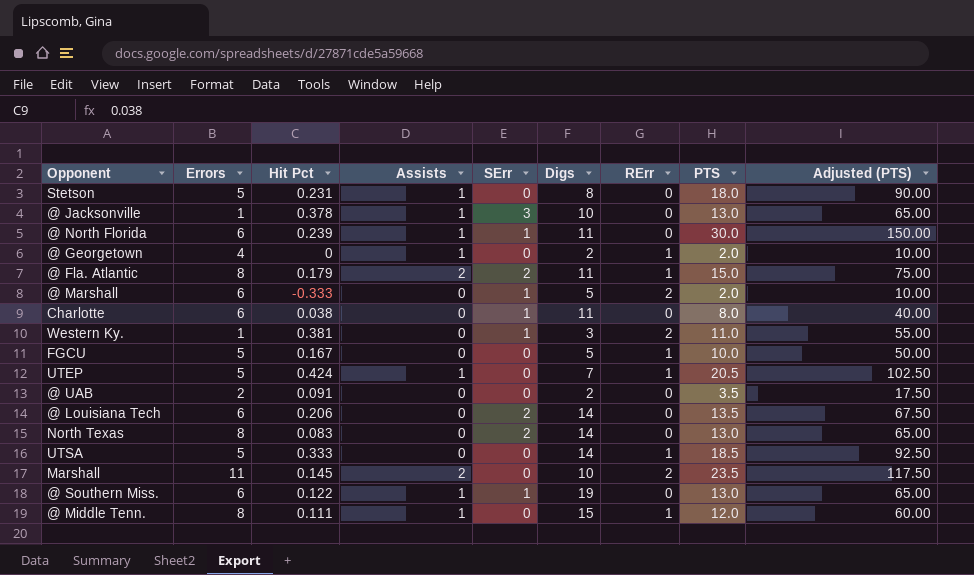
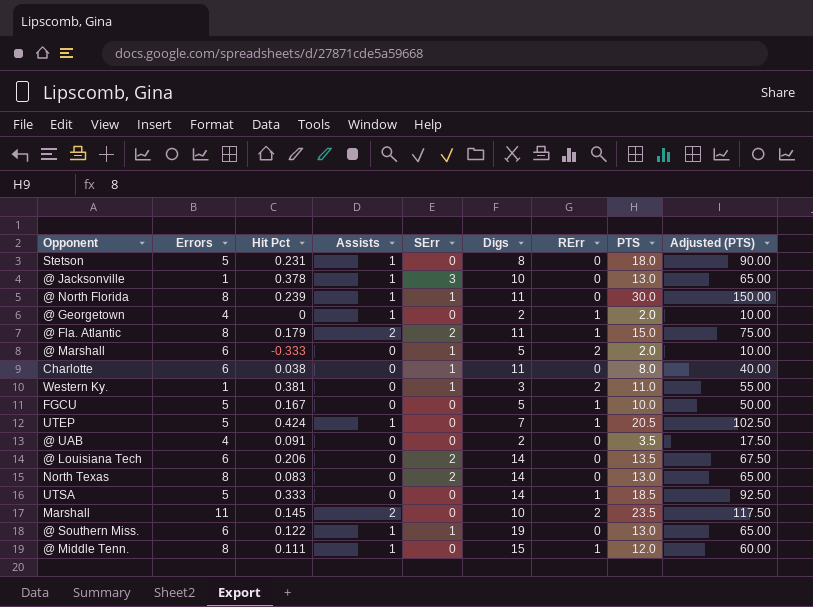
@ North Florida | Errors: 6 -> 8
@ UAB | Errors: 2 -> 4

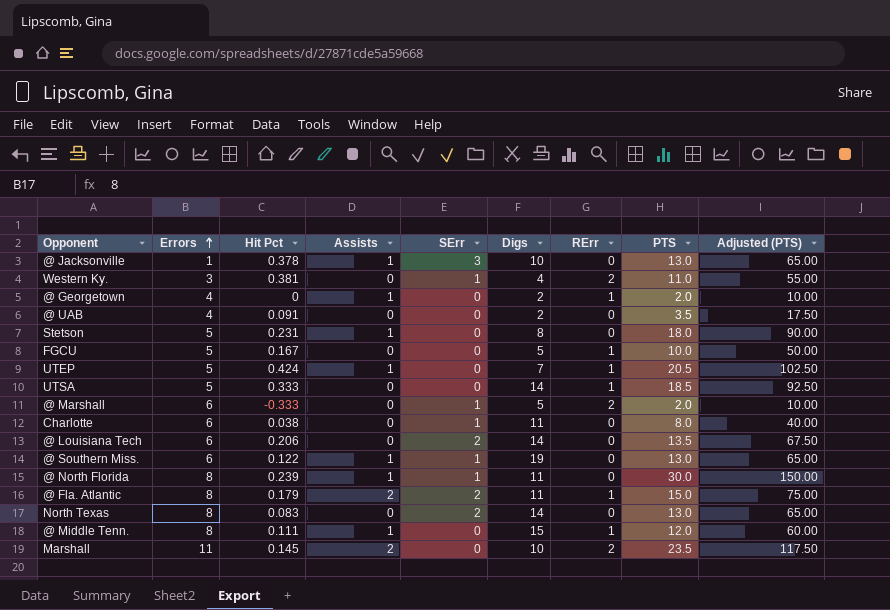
row order: none -> Errors ascending
Western Ky. | Errors: 1 -> 3
Western Ky. | Digs: 3 -> 4

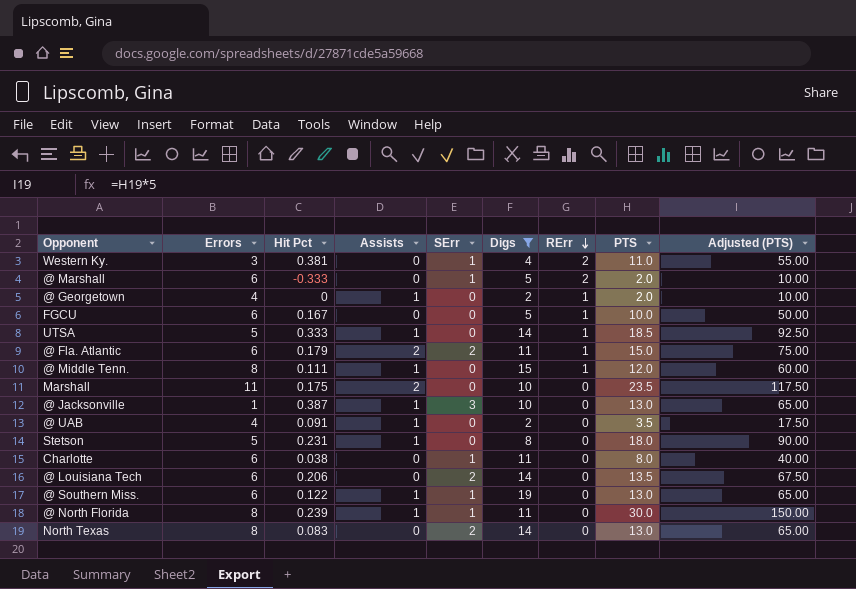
filter: none -> Digs != 7
row order: Errors ascending -> RErr descending
FGCU | Errors: 5 -> 6
UTSA | Assists: 0 -> 1
@ Fla. Atlantic | Errors: 8 -> 6
Marshall | Hit Pct: 0.145 -> 0.175
Marshall | RErr: 2 -> 0
@ Jacksonville | Hit Pct: 0.378 -> 0.387
@ UAB | Assists: 0 -> 1

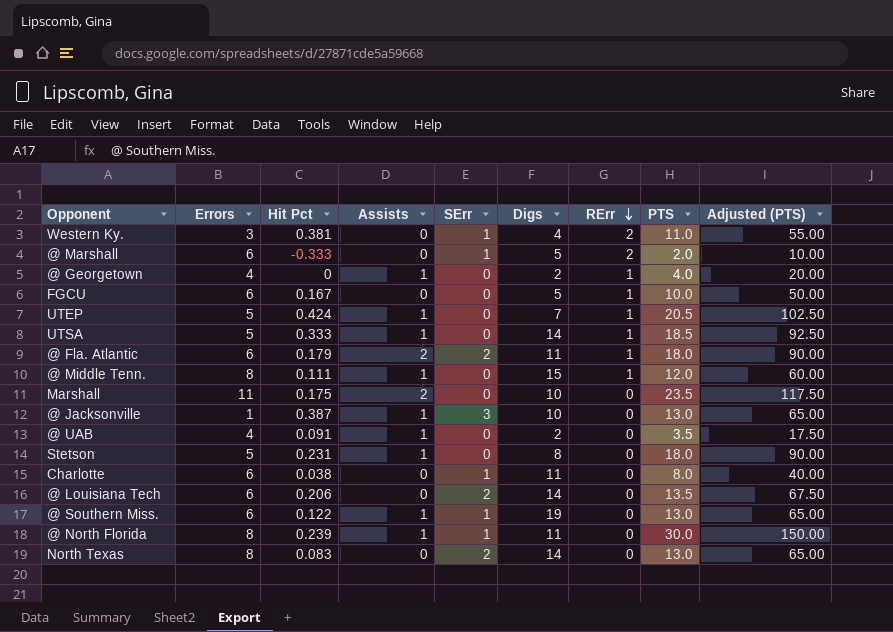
filter: Digs != 7 -> none
@ Georgetown | PTS: 2.0 -> 4.0
@ Georgetown | Adjusted (PTS): 10.00 -> 20.00
@ Fla. Atlantic | PTS: 15.0 -> 18.0
@ Fla. Atlantic | Adjusted (PTS): 75.00 -> 90.00

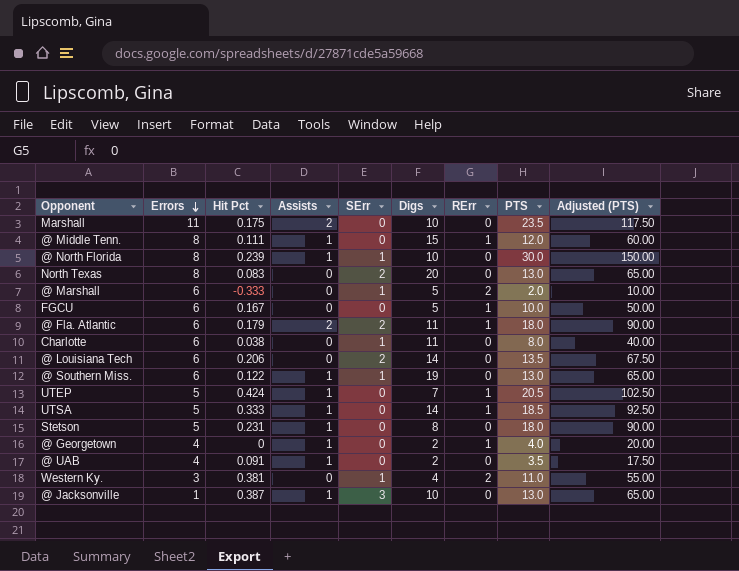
row order: RErr descending -> Errors descending
@ North Florida | Digs: 11 -> 10
North Texas | Digs: 14 -> 20

